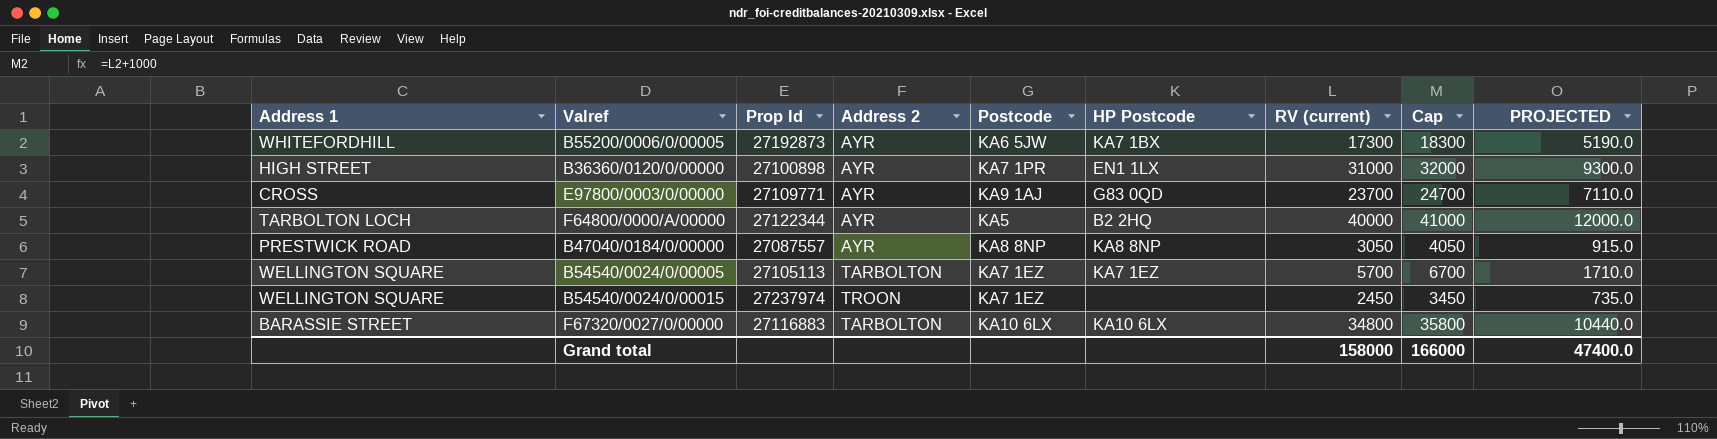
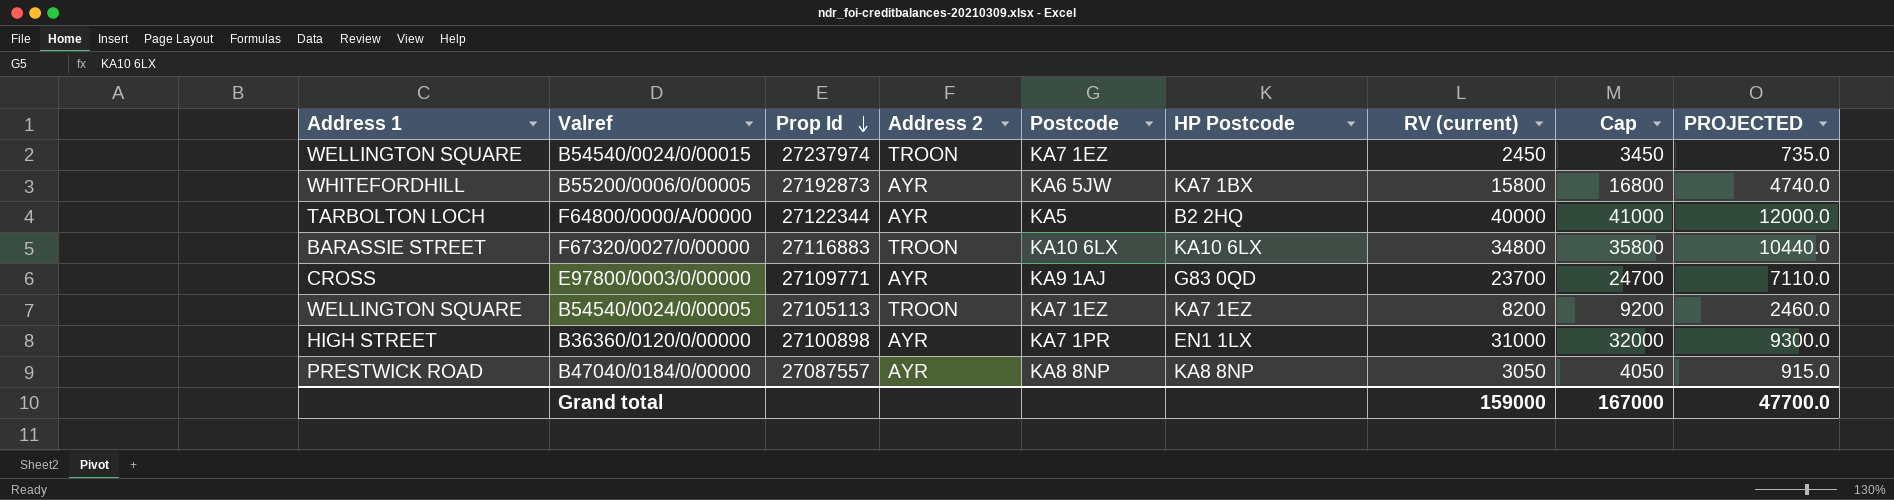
row order: none -> Prop Id descending
B55200/0006/0/00005 | RV (current): 17300 -> 15800
B55200/0006/0/00005 | Cap: 18300 -> 16800
B55200/0006/0/00005 | PROJECTED: 5190.0 -> 4740.0
F67320/0027/0/00000 | Address 2: TARBOLTON -> TROON
B54540/0024/0/00005 | Address 2: TARBOLTON -> TROON
B54540/0024/0/00005 | RV (current): 5700 -> 8200
B54540/0024/0/00005 | Cap: 6700 -> 9200
B54540/0024/0/00005 | PROJECTED: 1710.0 -> 2460.0
Grand total | RV (current): 158000 -> 159000
Grand total | Cap: 166000 -> 167000
Grand total | PROJECTED: 47400.0 -> 47700.0

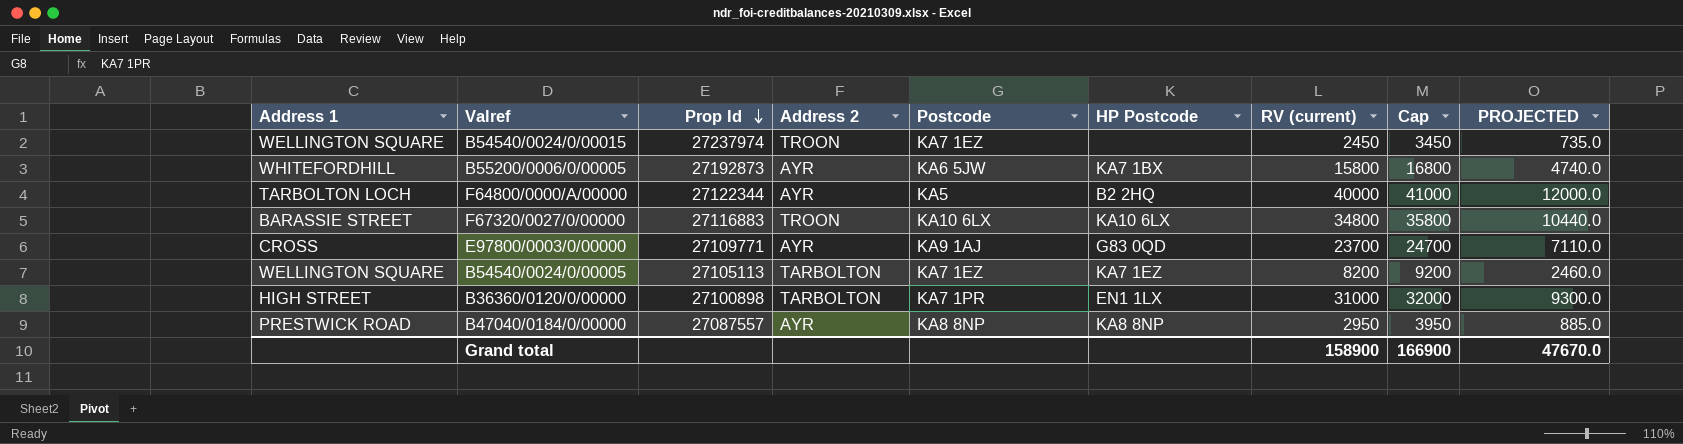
B54540/0024/0/00005 | Address 2: TROON -> TARBOLTON
B36360/0120/0/00000 | Address 2: AYR -> TARBOLTON
B47040/0184/0/00000 | RV (current): 3050 -> 2950
B47040/0184/0/00000 | Cap: 4050 -> 3950
B47040/0184/0/00000 | PROJECTED: 915.0 -> 885.0
Grand total | RV (current): 159000 -> 158900
Grand total | Cap: 167000 -> 166900
Grand total | PROJECTED: 47700.0 -> 47670.0

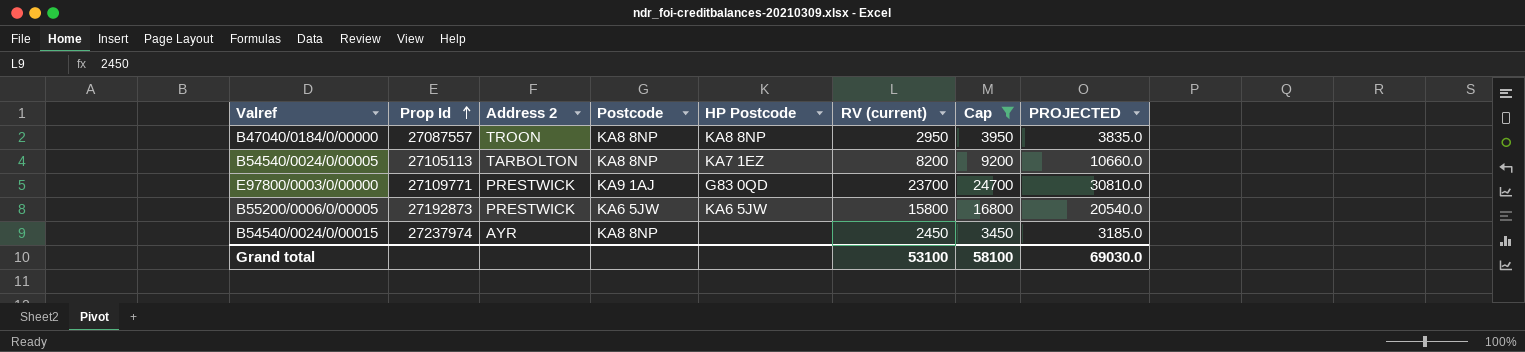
filter: none -> Cap <= 24700
row order: Prop Id descending -> Prop Id ascending
column Address 1 | position: 1 -> none
column PROJECTED | formula: [RV (current)] * 0.3 -> [RV (current)] * 1.3
B47040/0184/0/00000 | Address 2: AYR -> TROON
B54540/0024/0/00005 | Postcode: KA7 1EZ -> KA8 8NP
E97800/0003/0/00000 | Address 2: AYR -> PRESTWICK
B55200/0006/0/00005 | Address 2: AYR -> PRESTWICK
B55200/0006/0/00005 | HP Postcode: KA7 1BX -> KA6 5JW
B54540/0024/0/00015 | Address 2: TROON -> AYR
B54540/0024/0/00015 | Postcode: KA7 1EZ -> KA8 8NP
Grand total | RV (current): 158900 -> 53100
Grand total | Cap: 166900 -> 58100
Grand total | PROJECTED: 47670.0 -> 69030.0

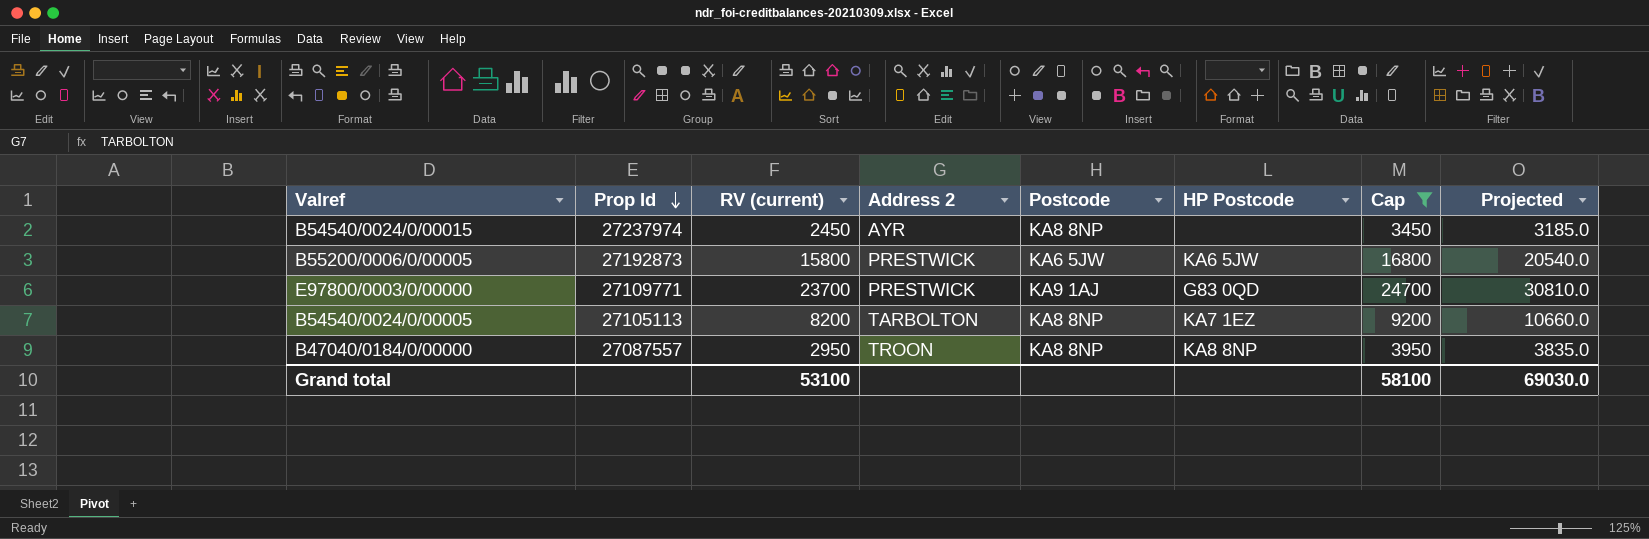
row order: Prop Id ascending -> Prop Id descending
column RV (current) | position: 6 -> 3
column name: PROJECTED -> Projected

